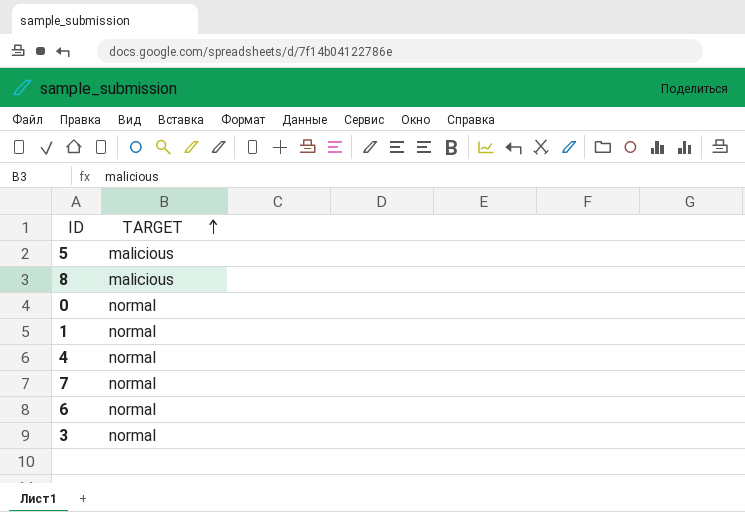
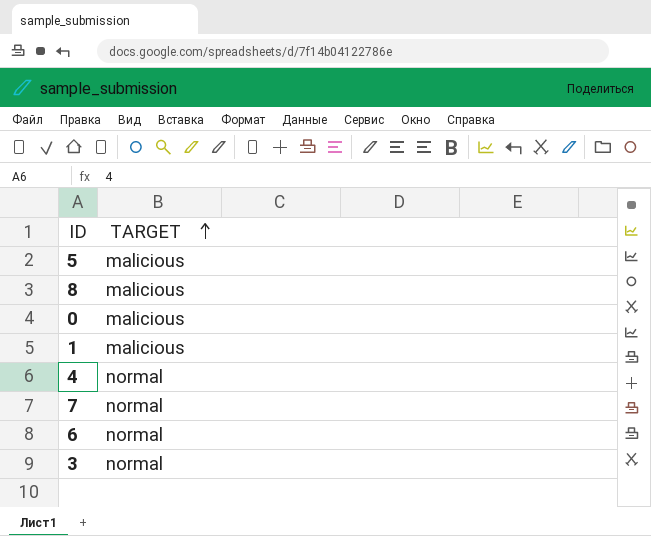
0 | TARGET: normal -> malicious
1 | TARGET: normal -> malicious

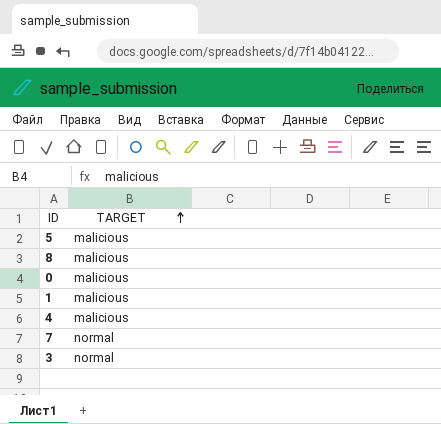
row 6: normal -> none
4 | TARGET: normal -> malicious

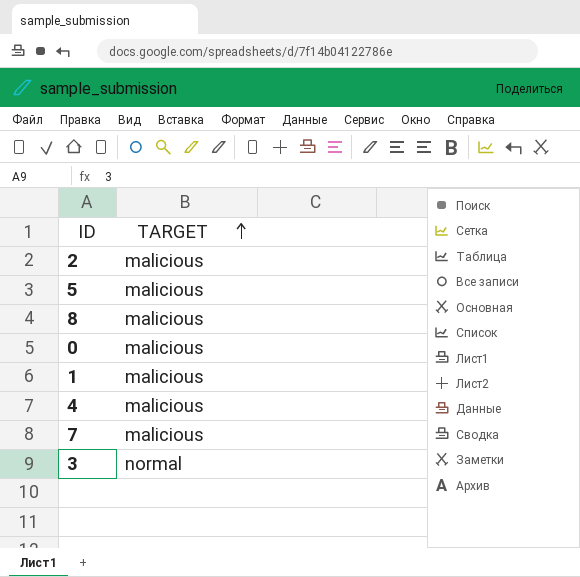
row 2: none -> malicious
7 | TARGET: normal -> malicious

